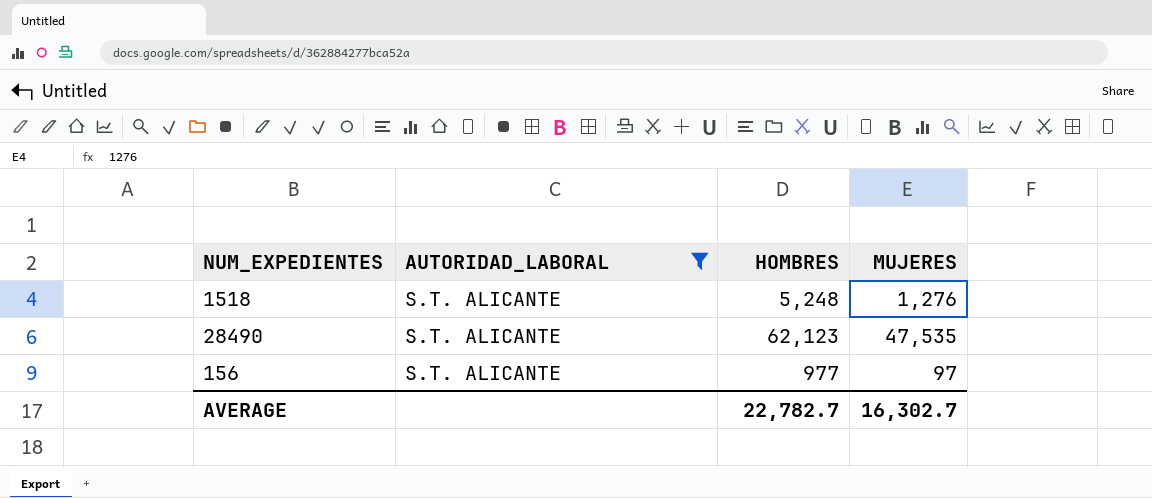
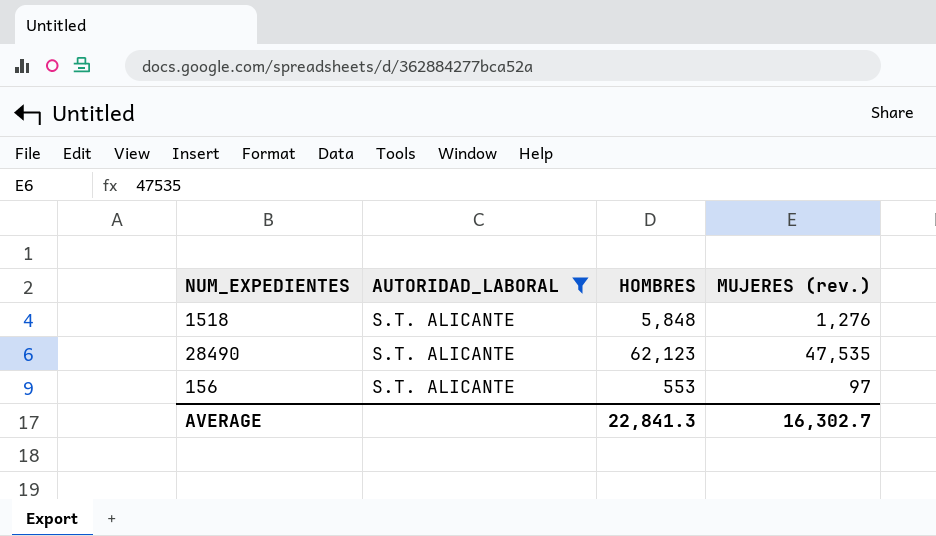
column name: MUJERES -> MUJERES (rev.)
1518 | HOMBRES: 5,248 -> 5,848
156 | HOMBRES: 977 -> 553
AVERAGE | HOMBRES: 22,782.7 -> 22,841.3

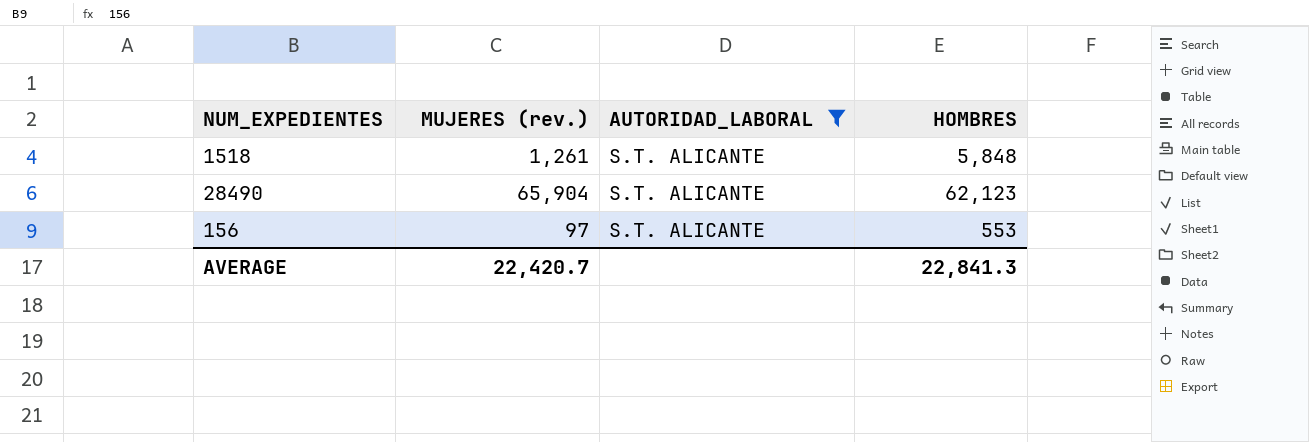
column MUJERES (rev.) | position: 4 -> 2
1518 | MUJERES (rev.): 1,276 -> 1,261
28490 | MUJERES (rev.): 47,535 -> 65,904
AVERAGE | MUJERES (rev.): 16,302.7 -> 22,420.7

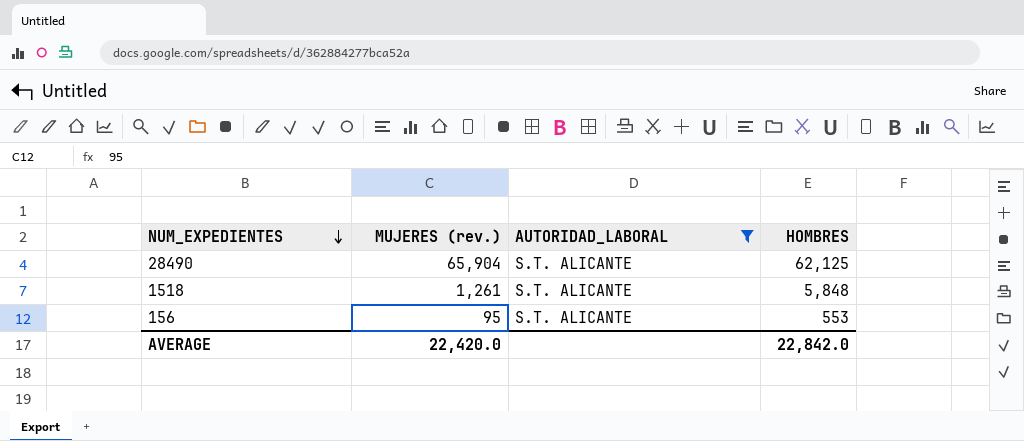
row order: none -> NUM_EXPEDIENTES descending
28490 | HOMBRES: 62,123 -> 62,125
156 | MUJERES (rev.): 97 -> 95
AVERAGE | MUJERES (rev.): 22,420.7 -> 22,420.0
AVERAGE | HOMBRES: 22,841.3 -> 22,842.0

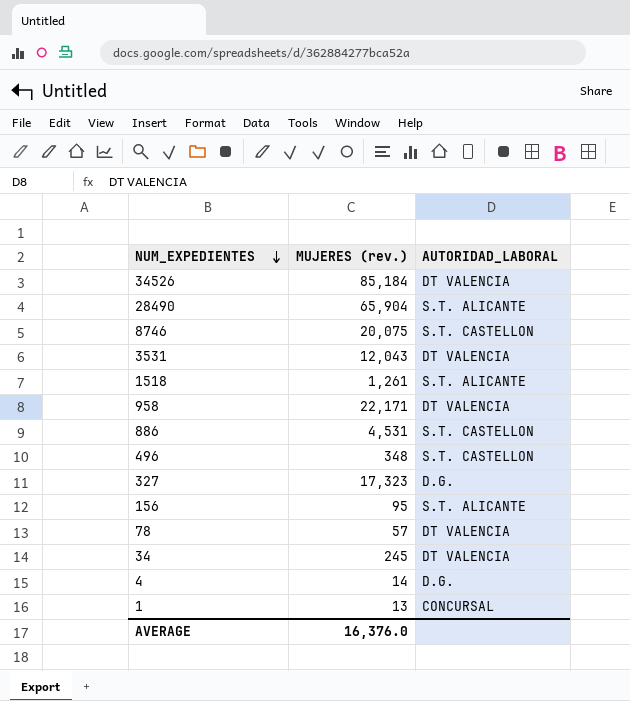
filter: AUTORIDAD_LABORAL = S.T. ALICANTE -> none
column HOMBRES | position: 4 -> none
AVERAGE | MUJERES (rev.): 22,420.0 -> 16,376.0

